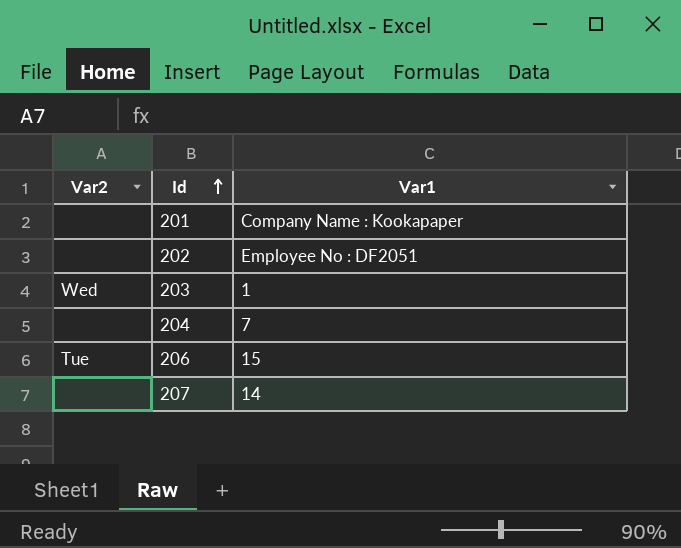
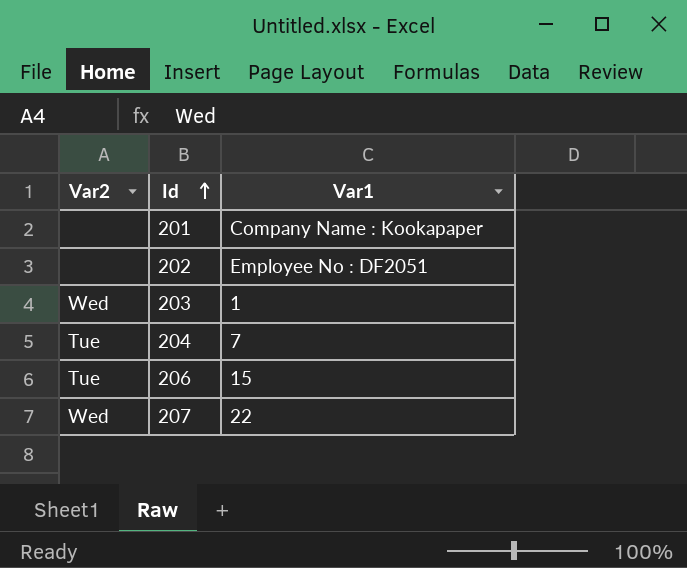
204 | Var2: none -> Tue
207 | Var2: none -> Wed
207 | Var1: 14 -> 22

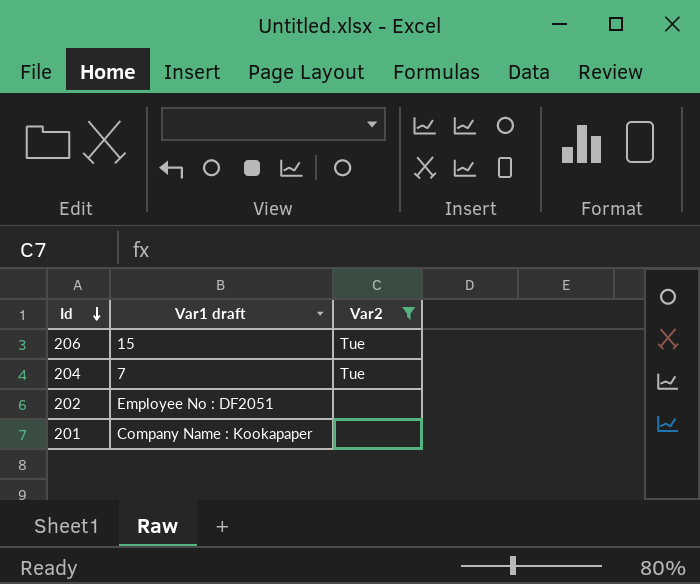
filter: none -> Var2 != Wed
row order: Id ascending -> Id descending
column name: Var1 -> Var1 draft
column Var2 | position: 1 -> 3

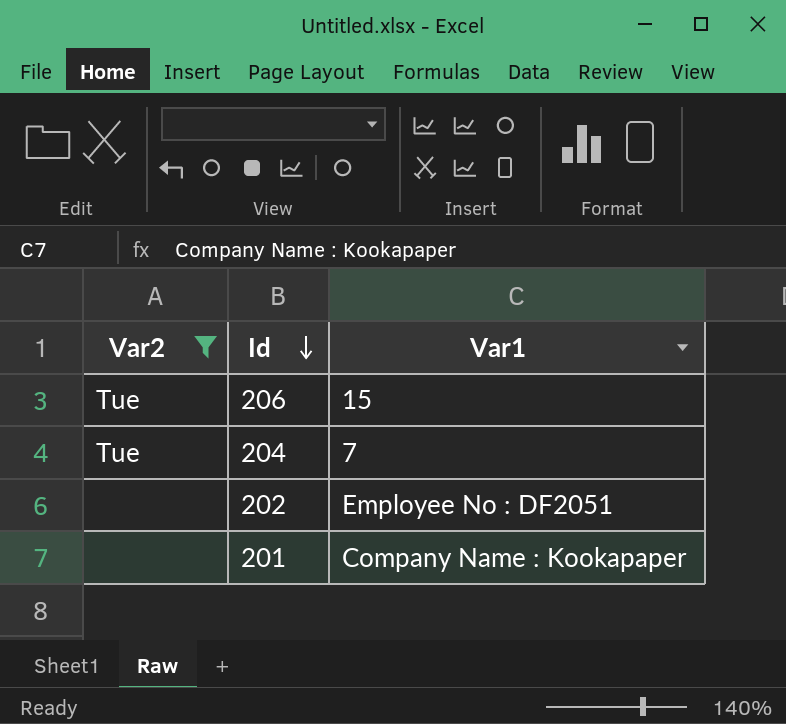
column Var2 | position: 3 -> 1
column name: Var1 draft -> Var1

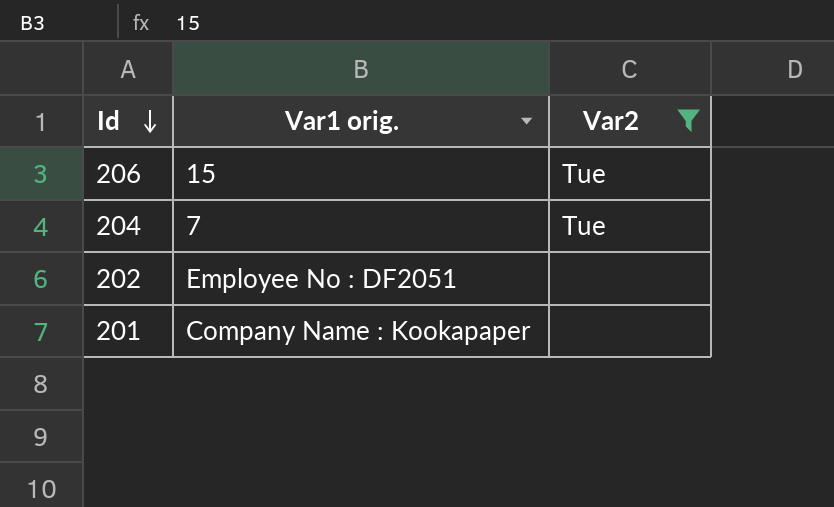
column name: Var1 -> Var1 orig.
column Var2 | position: 1 -> 3

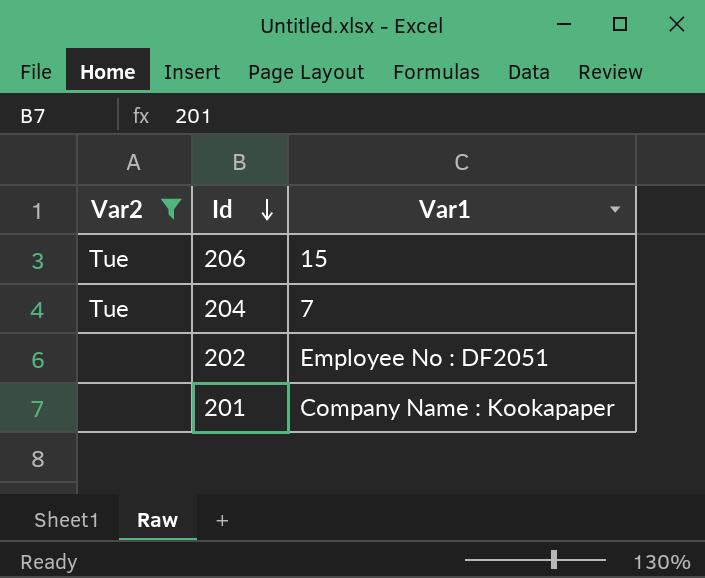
column Var2 | position: 3 -> 1
column name: Var1 orig. -> Var1

